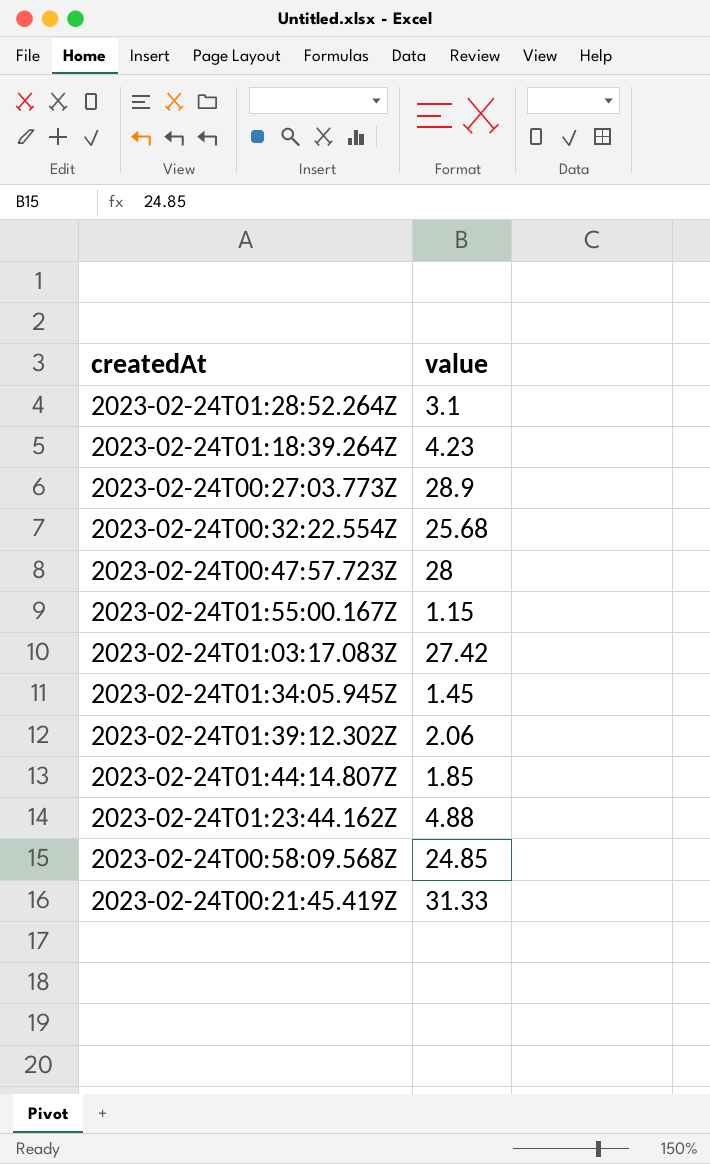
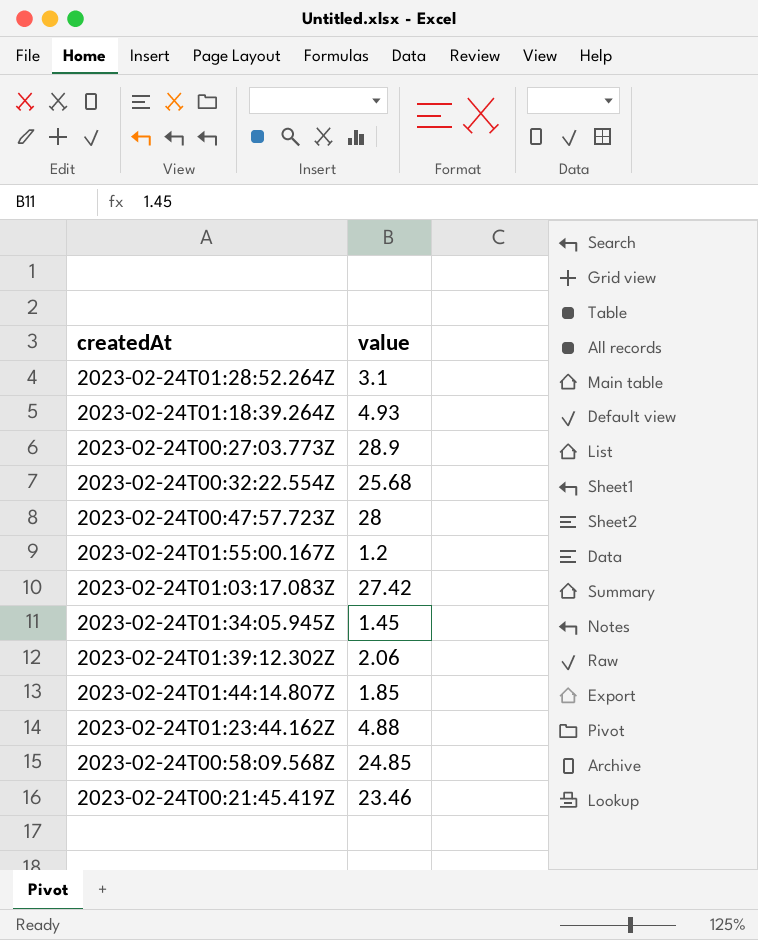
2023-02-24T01:18:39.264Z | value: 4.23 -> 4.93
2023-02-24T01:55:00.167Z | value: 1.15 -> 1.2
2023-02-24T00:21:45.419Z | value: 31.33 -> 23.46

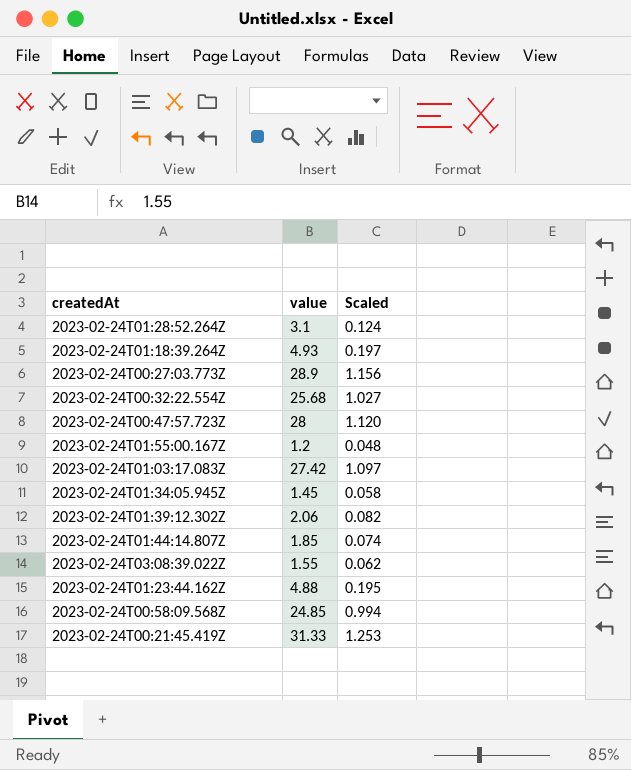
column Scaled | formula: none -> [value] * 0.04
row 2023-02-24T03:08:39.022Z: none -> 1.55 | 0.062
2023-02-24T00:21:45.419Z | value: 23.46 -> 31.33

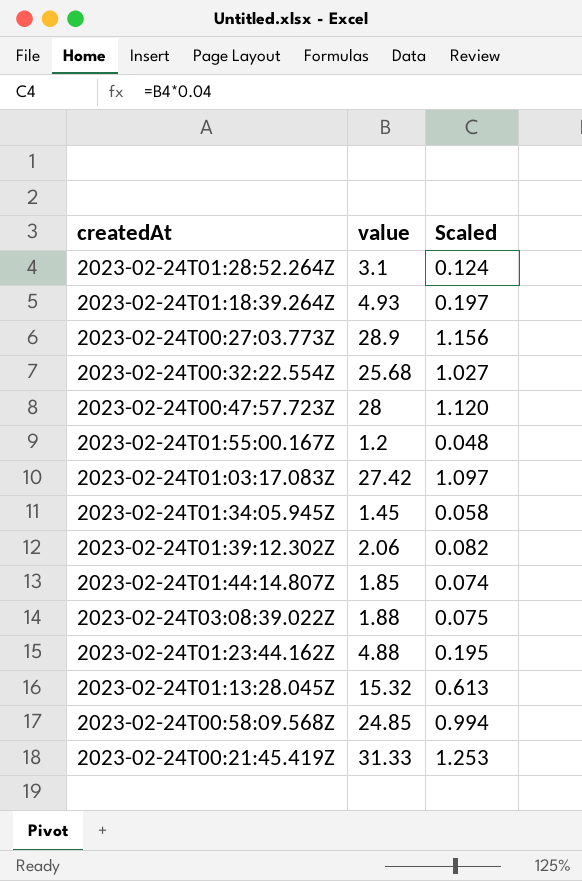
2023-02-24T03:08:39.022Z | value: 1.55 -> 1.88
2023-02-24T03:08:39.022Z | Scaled: 0.062 -> 0.075
row 2023-02-24T01:13:28.045Z: none -> 15.32 | 0.613

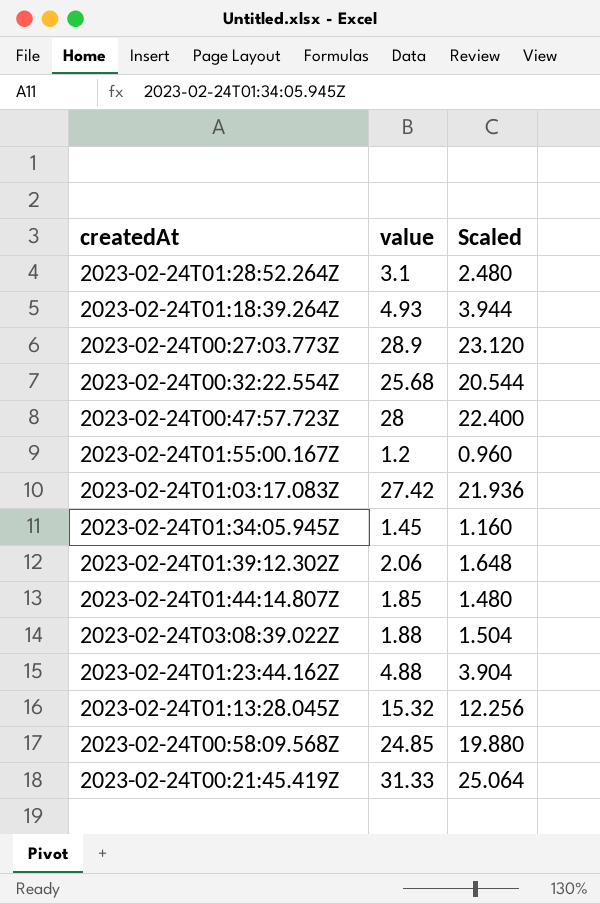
column Scaled | formula: [value] * 0.04 -> [value] * 0.8

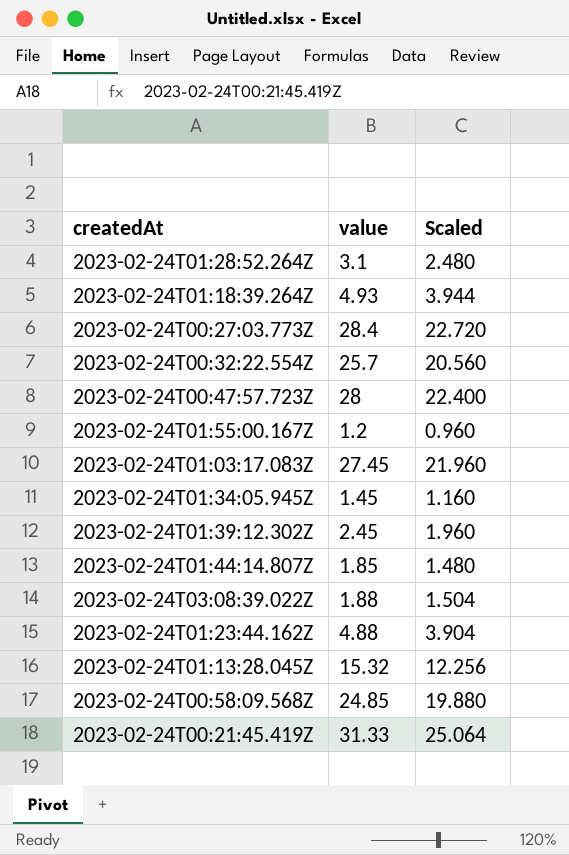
2023-02-24T00:27:03.773Z | value: 28.9 -> 28.4
2023-02-24T00:27:03.773Z | Scaled: 23.120 -> 22.720
2023-02-24T00:32:22.554Z | value: 25.68 -> 25.7
2023-02-24T00:32:22.554Z | Scaled: 20.544 -> 20.560
2023-02-24T01:03:17.083Z | value: 27.42 -> 27.45
2023-02-24T01:03:17.083Z | Scaled: 21.936 -> 21.960
2023-02-24T01:39:12.302Z | value: 2.06 -> 2.45
2023-02-24T01:39:12.302Z | Scaled: 1.648 -> 1.960

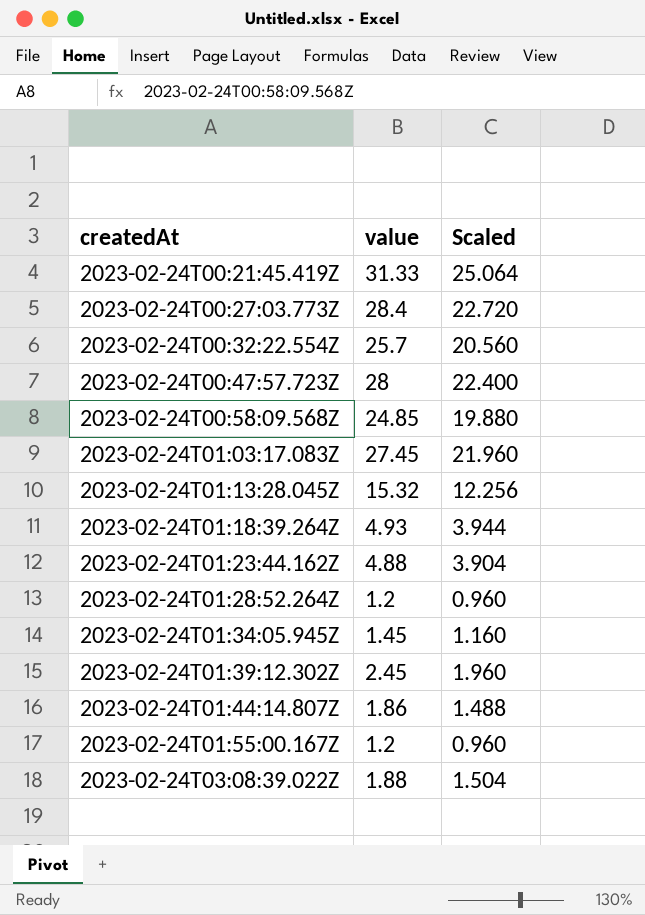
row order: none -> createdAt ascending
2023-02-24T01:28:52.264Z | value: 3.1 -> 1.2
2023-02-24T01:28:52.264Z | Scaled: 2.480 -> 0.960
2023-02-24T01:44:14.807Z | value: 1.85 -> 1.86
2023-02-24T01:44:14.807Z | Scaled: 1.480 -> 1.488

